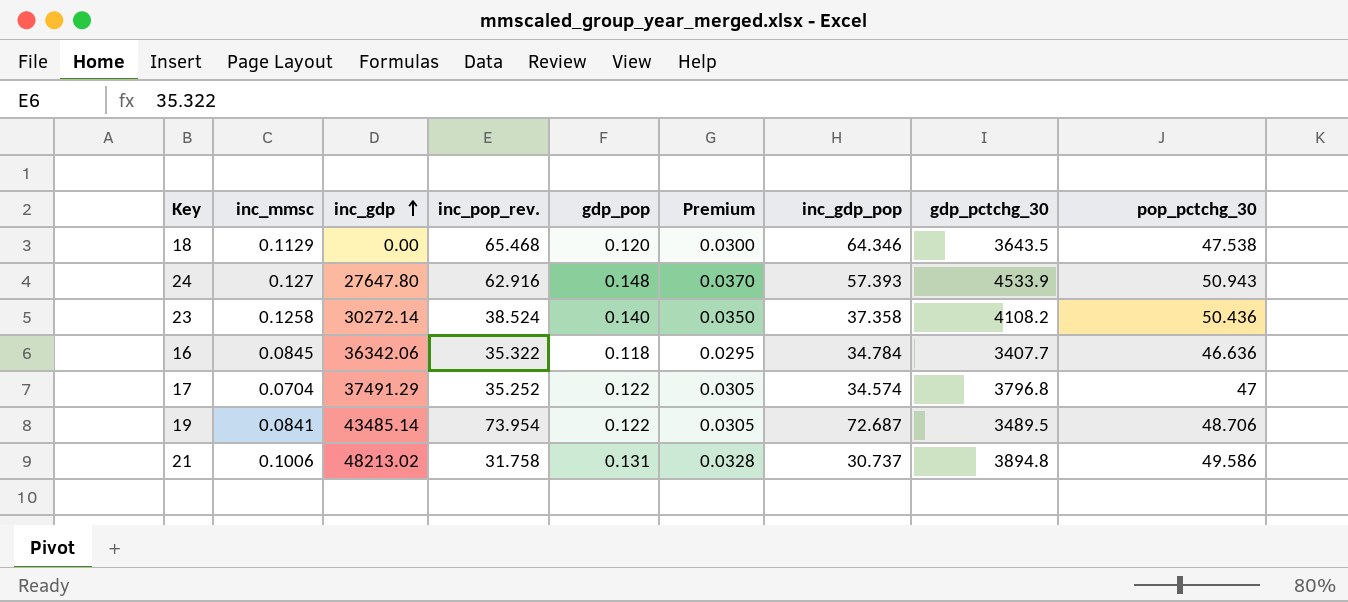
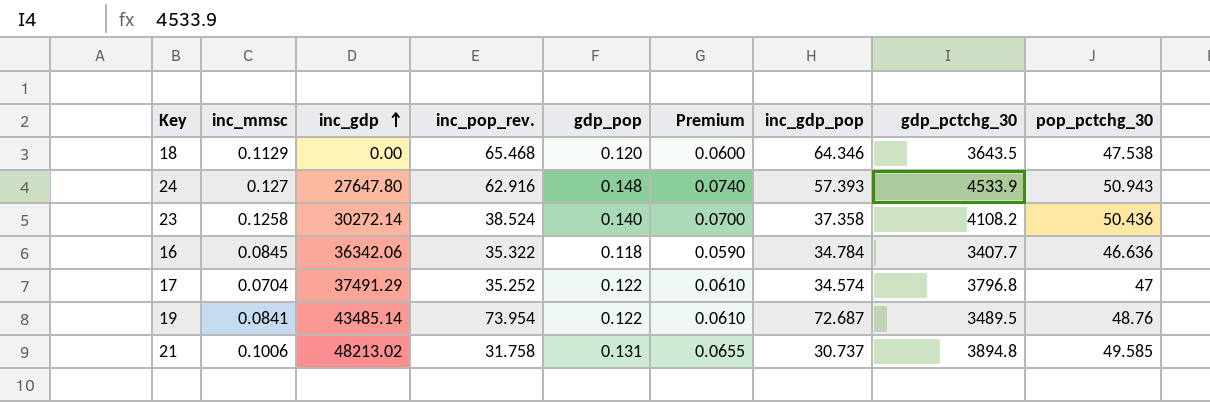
column Premium | formula: [gdp_pop] * 0.25 -> [gdp_pop] * 0.5
19 | pop_pctchg_30: 48.706 -> 48.76
21 | pop_pctchg_30: 49.586 -> 49.585

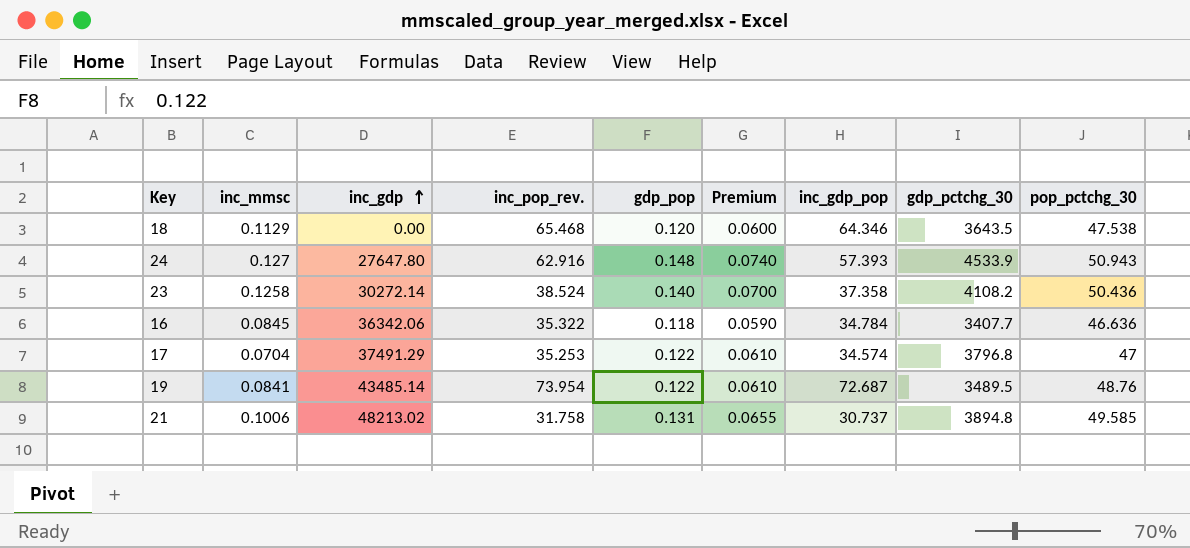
17 | inc_pop_rev.: 35.252 -> 35.253

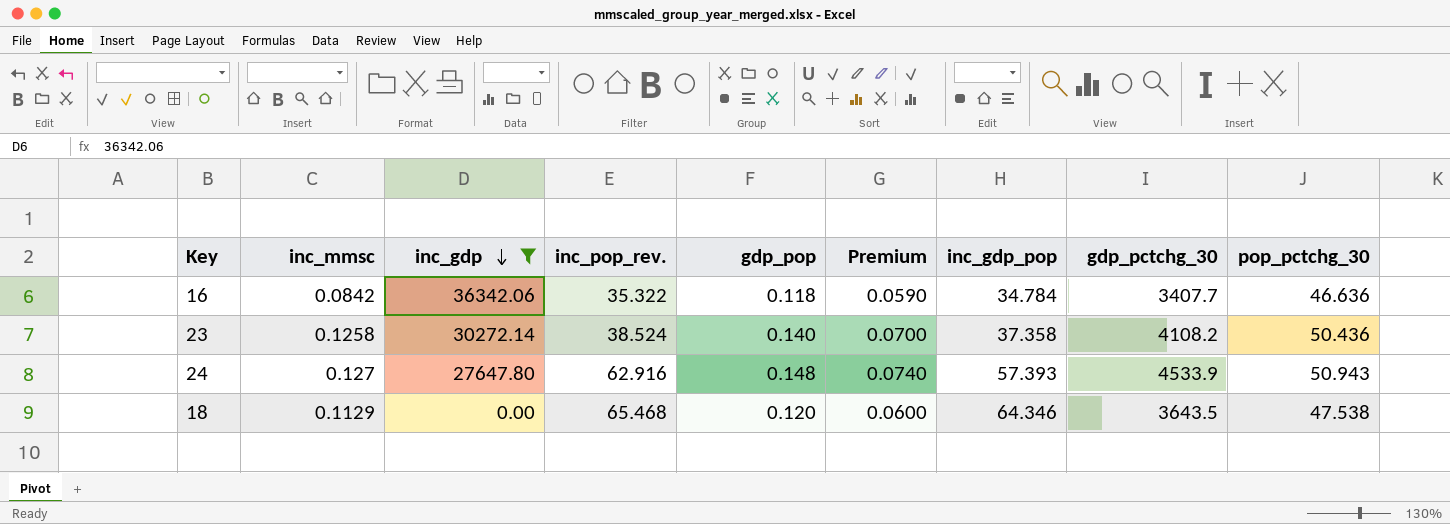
filter: none -> inc_gdp <= 36342.06
row order: inc_gdp ascending -> inc_gdp descending
16 | inc_mmsc: 0.0845 -> 0.0842

